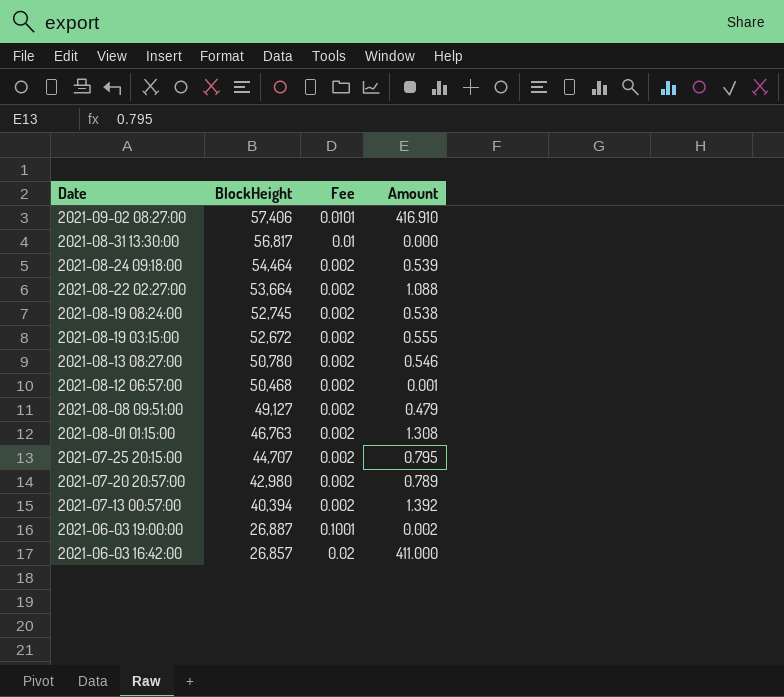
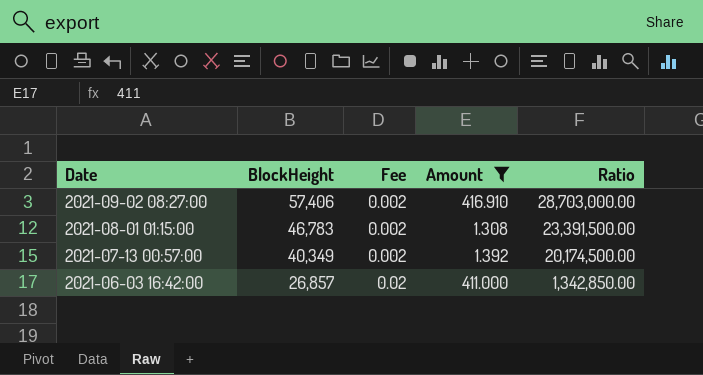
filter: none -> Amount >= 1.308
column Ratio | formula: none -> [BlockHeight] / [Fee]
2021-09-02 08:27:00 | Fee: 0.0101 -> 0.002
2021-08-01 01:15:00 | BlockHeight: 46,763 -> 46,783
2021-07-13 00:57:00 | BlockHeight: 40,394 -> 40,349

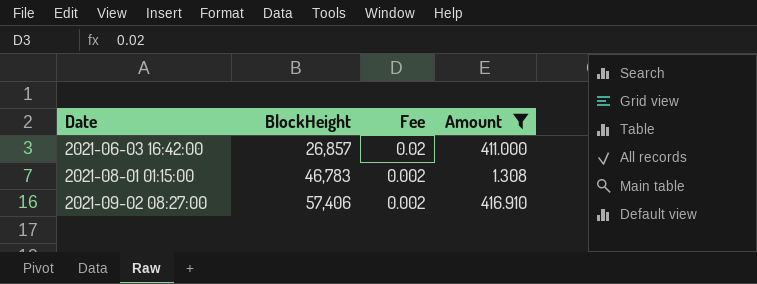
row order: Date descending -> Date ascending
column Ratio | formula: [BlockHeight] / [Fee] -> none
row 2021-07-13 00:57:00: 40,349 | 0.002 | 1.392 | 20,174,500.00 -> none

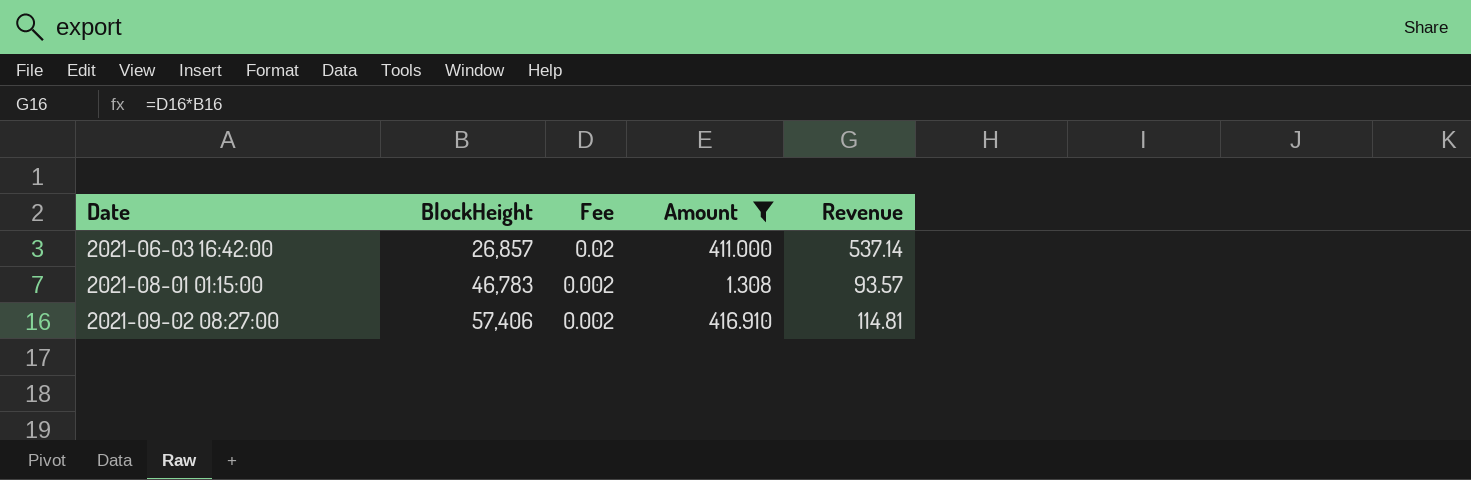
column Revenue | formula: none -> [BlockHeight] * [Fee]

